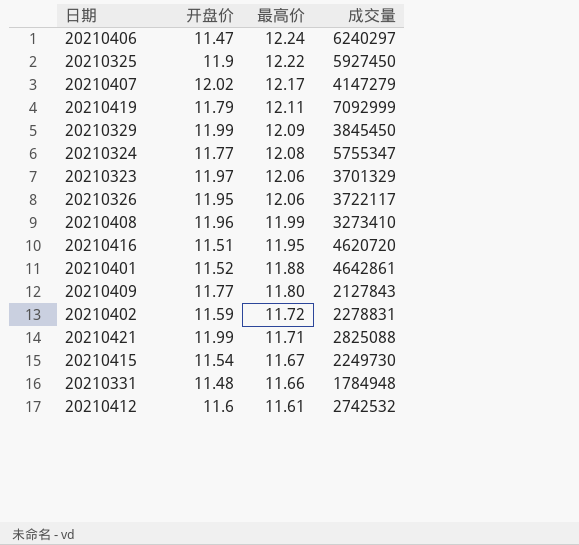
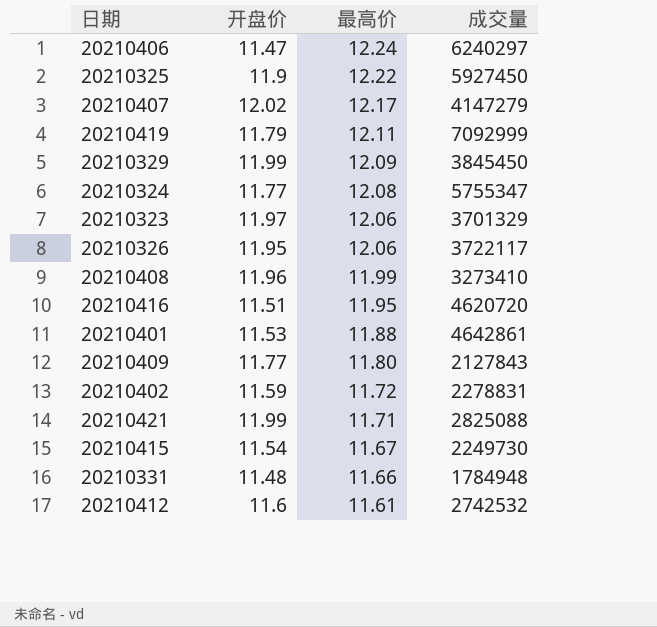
20210401 | 开盘价: 11.52 -> 11.53

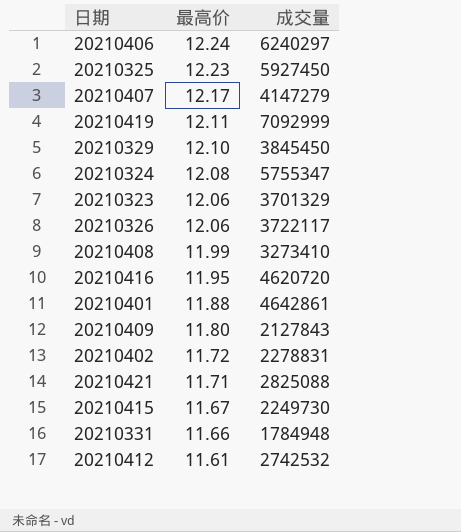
column 开盘价 | position: 2 -> none
20210325 | 最高价: 12.22 -> 12.23
20210329 | 最高价: 12.09 -> 12.10

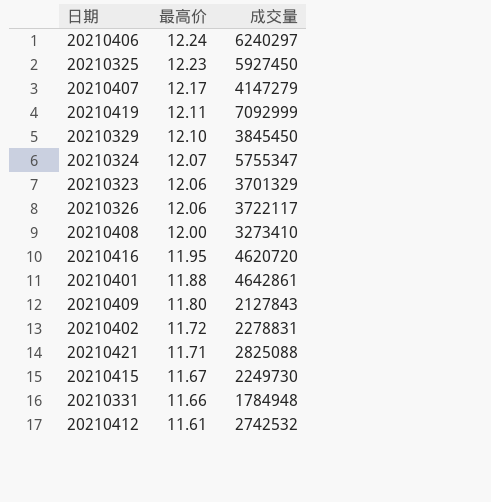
20210324 | 最高价: 12.08 -> 12.07
20210408 | 最高价: 11.99 -> 12.00

